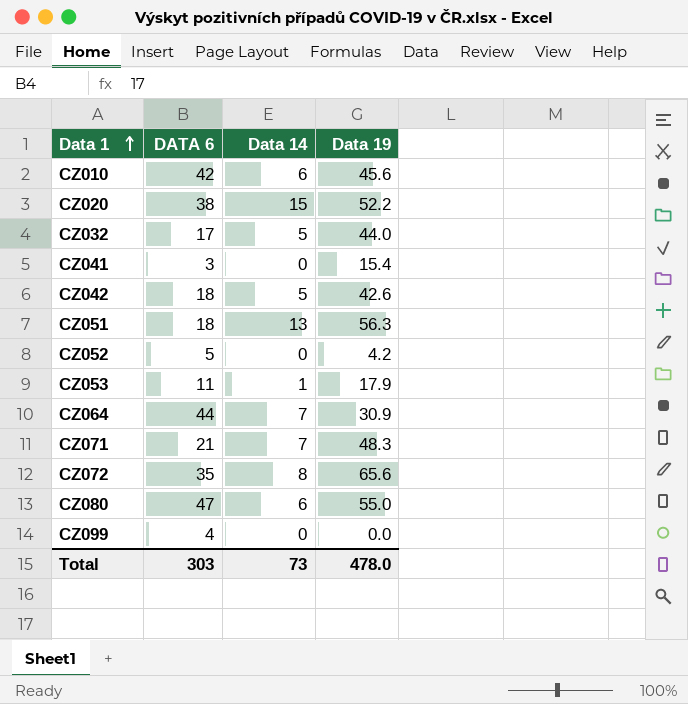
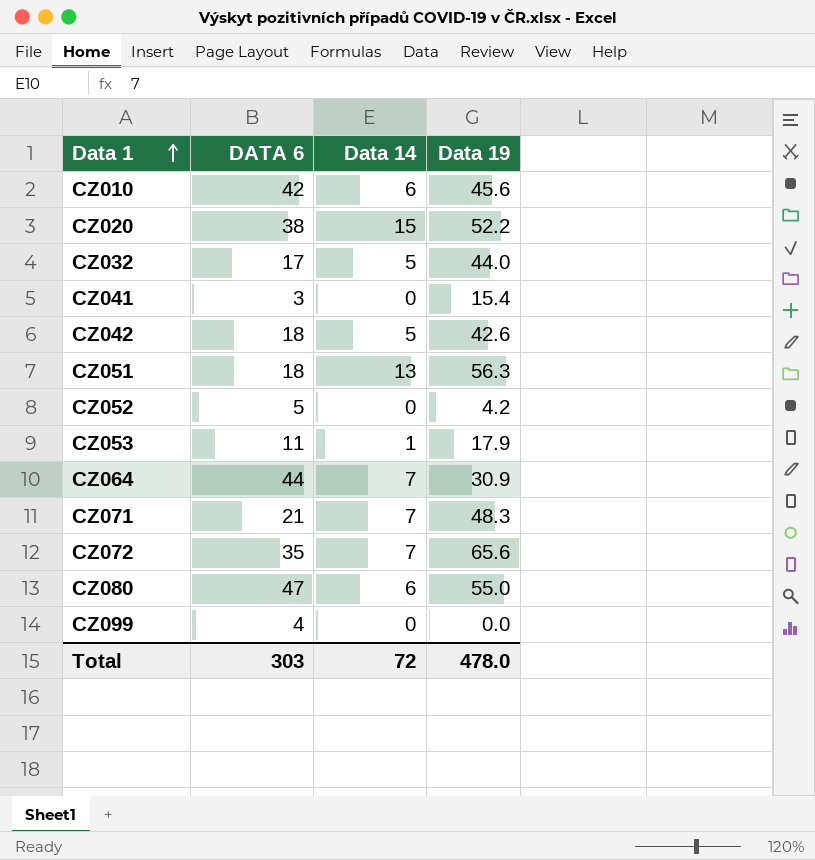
CZ072 | Data 14: 8 -> 7
Total | Data 14: 73 -> 72

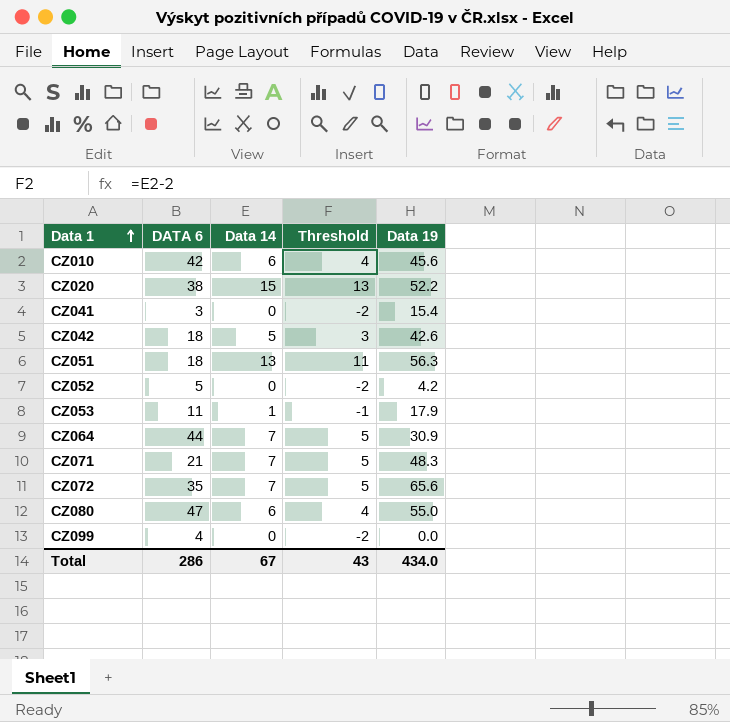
column Threshold | formula: none -> [Data 14] - 2
row CZ032: 17 | 5 | 44.0 -> none
Total | DATA 6: 303 -> 286
Total | Data 14: 72 -> 67
Total | Data 19: 478.0 -> 434.0

